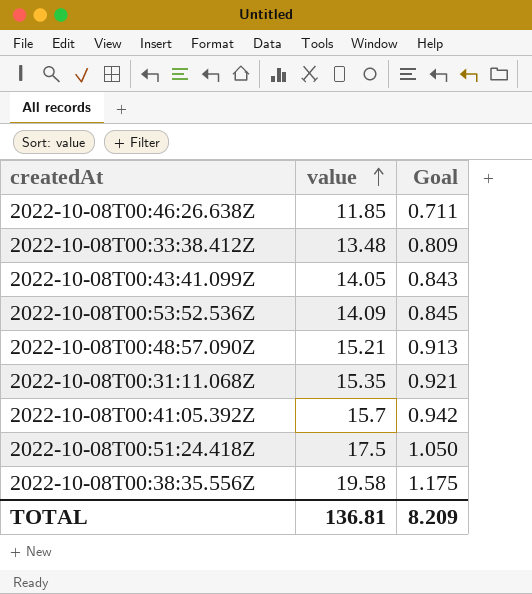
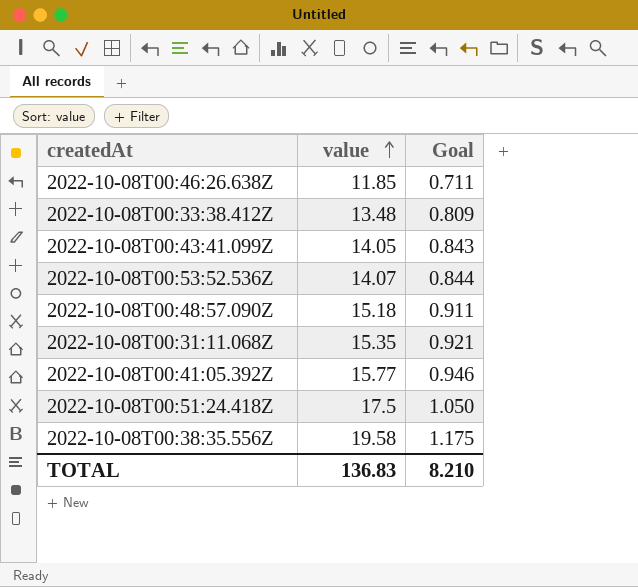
2022-10-08T00:53:52.536Z | value: 14.09 -> 14.07
2022-10-08T00:53:52.536Z | Goal: 0.845 -> 0.844
2022-10-08T00:48:57.090Z | value: 15.21 -> 15.18
2022-10-08T00:48:57.090Z | Goal: 0.913 -> 0.911
2022-10-08T00:41:05.392Z | value: 15.7 -> 15.77
2022-10-08T00:41:05.392Z | Goal: 0.942 -> 0.946
TOTAL | value: 136.81 -> 136.83
TOTAL | Goal: 8.209 -> 8.210

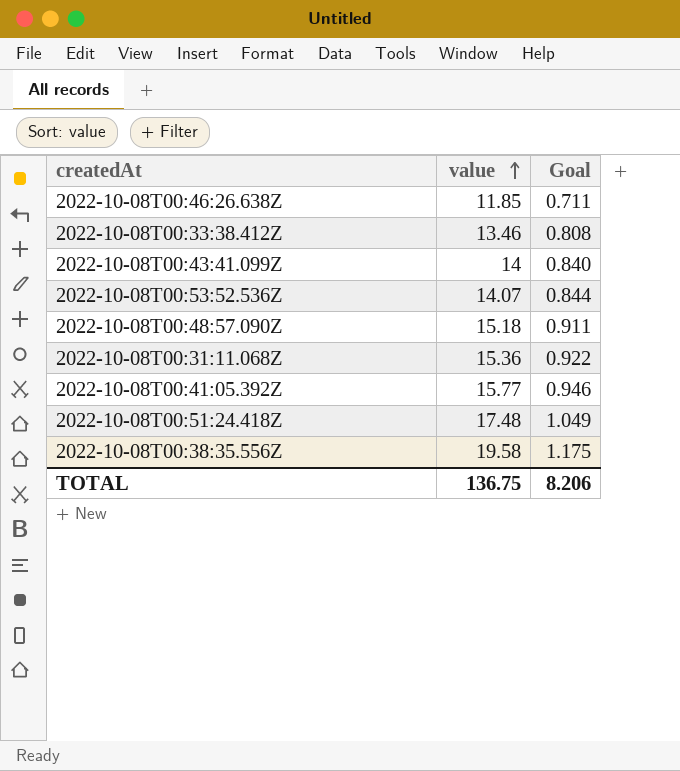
2022-10-08T00:33:38.412Z | value: 13.48 -> 13.46
2022-10-08T00:33:38.412Z | Goal: 0.809 -> 0.808
2022-10-08T00:43:41.099Z | value: 14.05 -> 14
2022-10-08T00:43:41.099Z | Goal: 0.843 -> 0.840
2022-10-08T00:31:11.068Z | value: 15.35 -> 15.36
2022-10-08T00:31:11.068Z | Goal: 0.921 -> 0.922
2022-10-08T00:51:24.418Z | value: 17.5 -> 17.48
2022-10-08T00:51:24.418Z | Goal: 1.050 -> 1.049
TOTAL | value: 136.83 -> 136.75
TOTAL | Goal: 8.210 -> 8.206

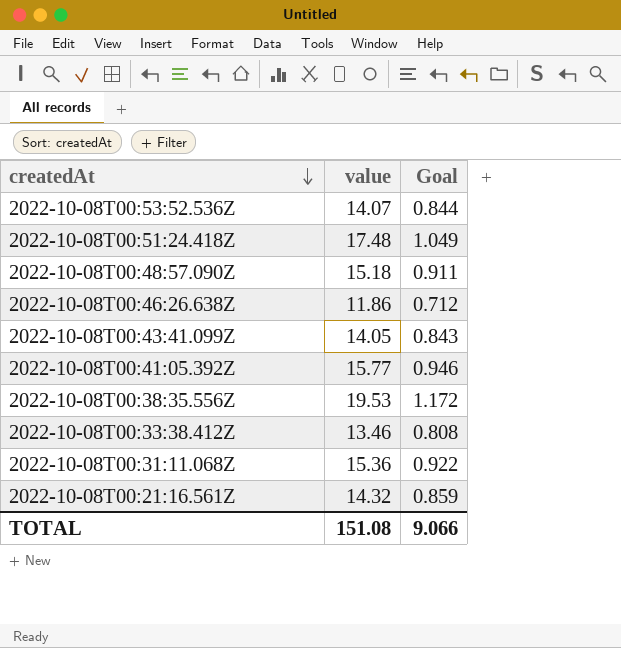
row order: value ascending -> createdAt descending
2022-10-08T00:46:26.638Z | value: 11.85 -> 11.86
2022-10-08T00:46:26.638Z | Goal: 0.711 -> 0.712
2022-10-08T00:43:41.099Z | value: 14 -> 14.05
2022-10-08T00:43:41.099Z | Goal: 0.840 -> 0.843
2022-10-08T00:38:35.556Z | value: 19.58 -> 19.53
2022-10-08T00:38:35.556Z | Goal: 1.175 -> 1.172
row 2022-10-08T00:21:16.561Z: none -> 14.32 | 0.859
TOTAL | value: 136.75 -> 151.08
TOTAL | Goal: 8.206 -> 9.066

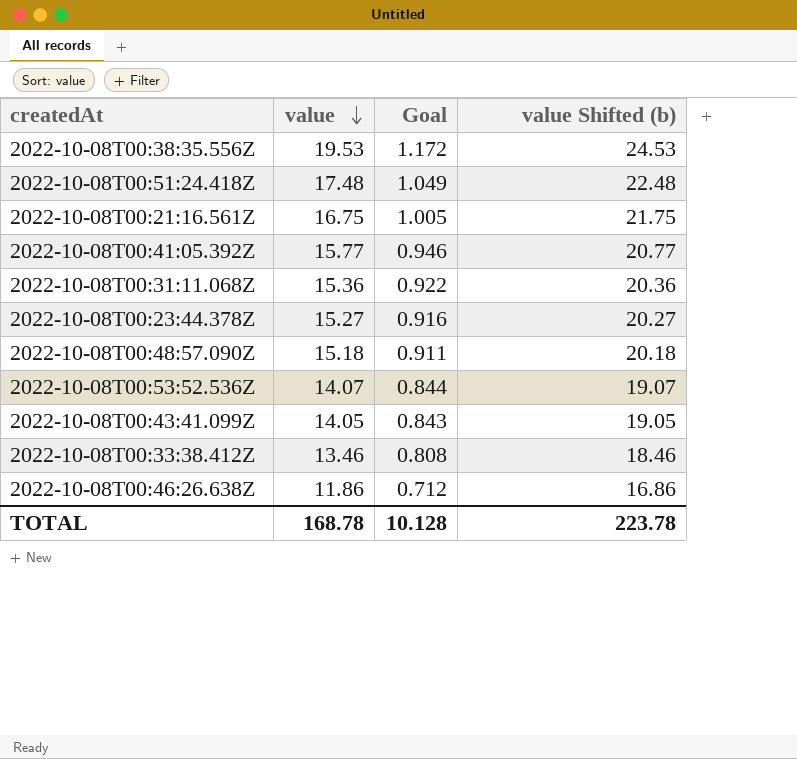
row order: createdAt descending -> value descending
column value Shifted (b) | formula: none -> [value] + 5
2022-10-08T00:21:16.561Z | value: 14.32 -> 16.75
2022-10-08T00:21:16.561Z | Goal: 0.859 -> 1.005
row 2022-10-08T00:23:44.378Z: none -> 15.27 | 0.916 | 20.27
TOTAL | value: 151.08 -> 168.78
TOTAL | Goal: 9.066 -> 10.128

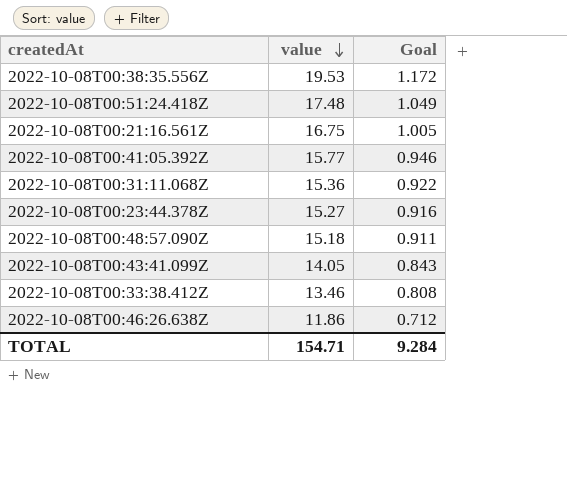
column value Shifted (b) | formula: [value] + 5 -> none
row 2022-10-08T00:53:52.536Z: 14.07 | 0.844 | 19.07 -> none
TOTAL | value: 168.78 -> 154.71
TOTAL | Goal: 10.128 -> 9.284

